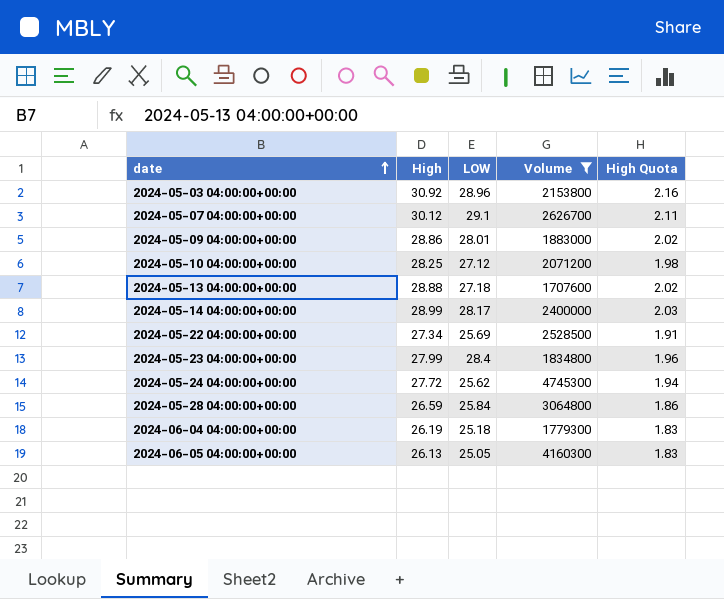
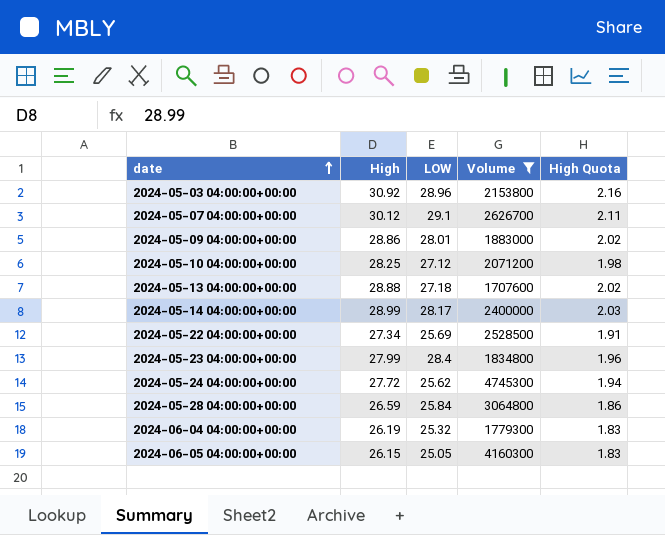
2024-06-04 04:00:00+00:00 | LOW: 25.18 -> 25.32
2024-06-05 04:00:00+00:00 | High: 26.13 -> 26.15

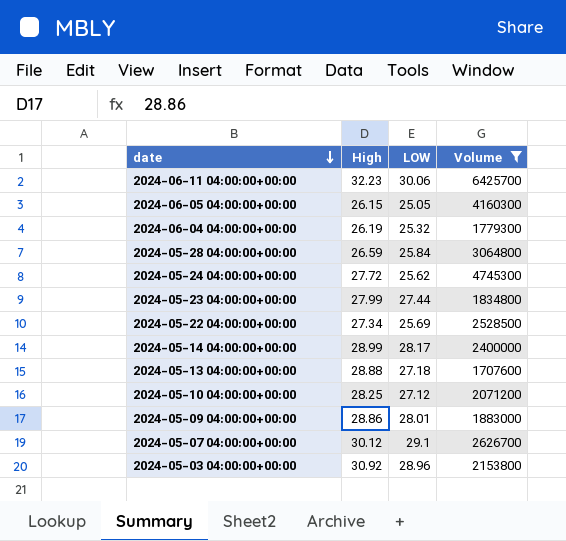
row order: date ascending -> date descending
column High Quota | formula: [High] * 0.07 -> none
row 2024-06-11 04:00:00+00:00: none -> 32.23 | 30.06 | 6425700
2024-05-23 04:00:00+00:00 | LOW: 28.4 -> 27.44

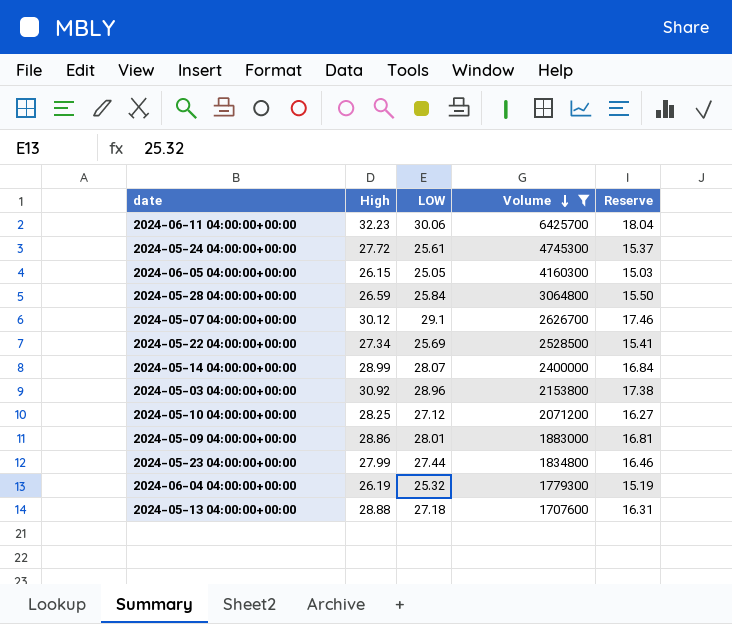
row order: date descending -> Volume descending
column Reserve | formula: none -> [LOW] * 0.6
2024-05-24 04:00:00+00:00 | LOW: 25.62 -> 25.61
2024-05-14 04:00:00+00:00 | LOW: 28.17 -> 28.07

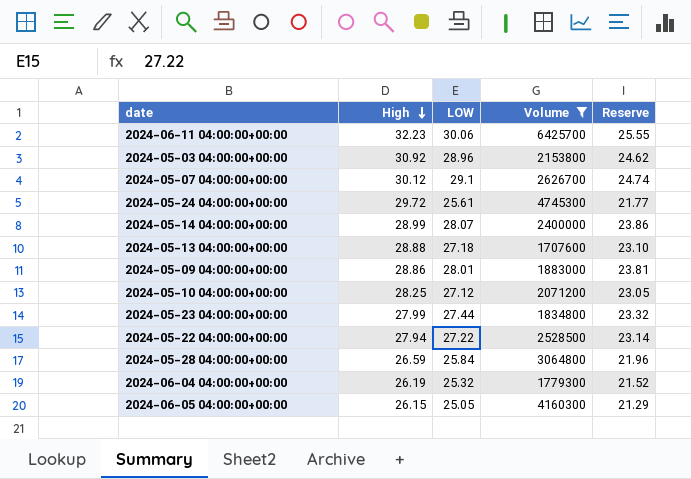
row order: Volume descending -> High descending
column Reserve | formula: [LOW] * 0.6 -> [LOW] * 0.85
2024-05-24 04:00:00+00:00 | High: 27.72 -> 29.72
2024-05-22 04:00:00+00:00 | High: 27.34 -> 27.94
2024-05-22 04:00:00+00:00 | LOW: 25.69 -> 27.22

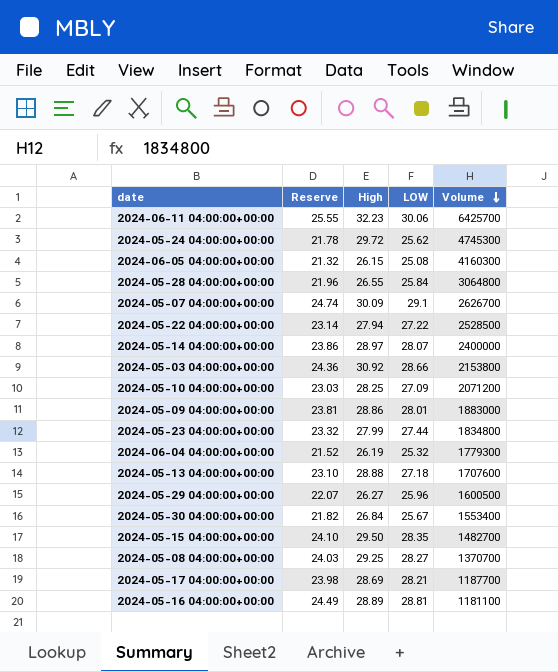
filter: Volume >= 1707600 -> none
row order: High descending -> Volume descending
column Reserve | position: 5 -> 2
2024-05-24 04:00:00+00:00 | Reserve: 21.77 -> 21.78
2024-05-24 04:00:00+00:00 | LOW: 25.61 -> 25.62
2024-06-05 04:00:00+00:00 | Reserve: 21.29 -> 21.32
2024-06-05 04:00:00+00:00 | LOW: 25.05 -> 25.08
2024-05-28 04:00:00+00:00 | High: 26.59 -> 26.55
2024-05-07 04:00:00+00:00 | High: 30.12 -> 30.09
2024-05-14 04:00:00+00:00 | High: 28.99 -> 28.97
2024-05-03 04:00:00+00:00 | Reserve: 24.62 -> 24.36
2024-05-03 04:00:00+00:00 | LOW: 28.96 -> 28.66
2024-05-10 04:00:00+00:00 | Reserve: 23.05 -> 23.03
2024-05-10 04:00:00+00:00 | LOW: 27.12 -> 27.09

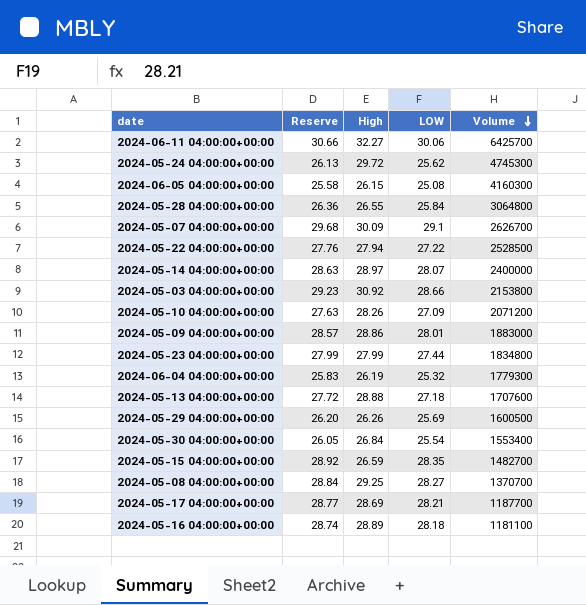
column Reserve | formula: [LOW] * 0.85 -> [LOW] * 1.02
2024-06-11 04:00:00+00:00 | High: 32.23 -> 32.27
2024-05-10 04:00:00+00:00 | High: 28.25 -> 28.26
2024-05-29 04:00:00+00:00 | High: 26.27 -> 26.26
2024-05-29 04:00:00+00:00 | LOW: 25.96 -> 25.69
2024-05-30 04:00:00+00:00 | LOW: 25.67 -> 25.54
2024-05-15 04:00:00+00:00 | High: 29.50 -> 26.59
2024-05-16 04:00:00+00:00 | LOW: 28.81 -> 28.18

